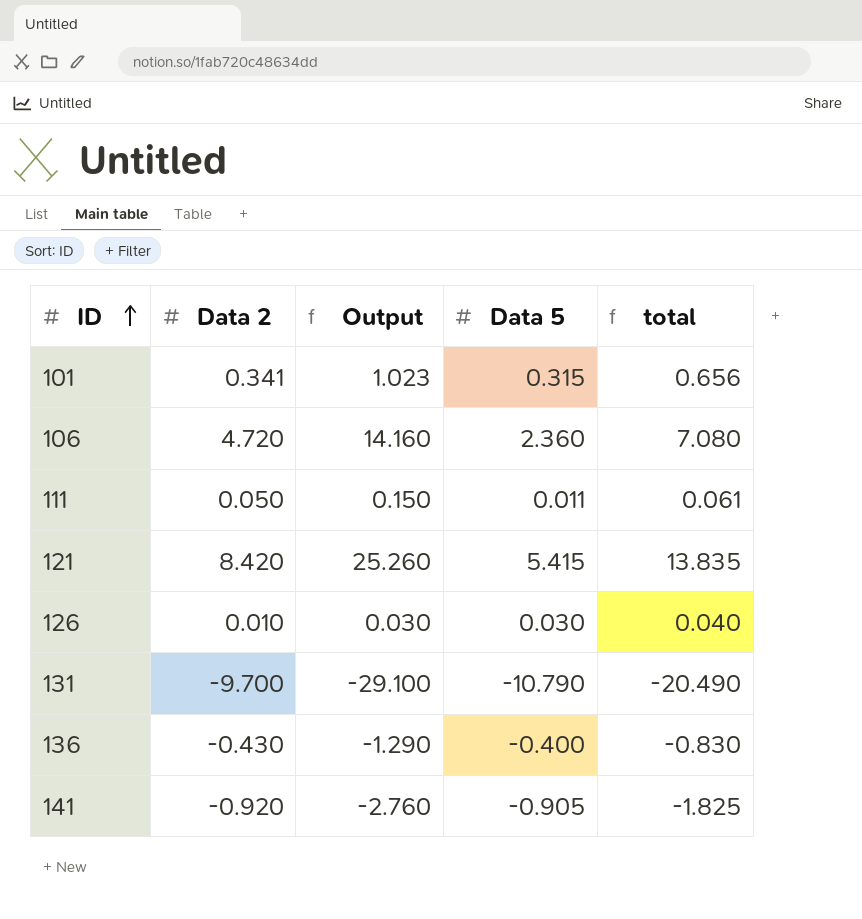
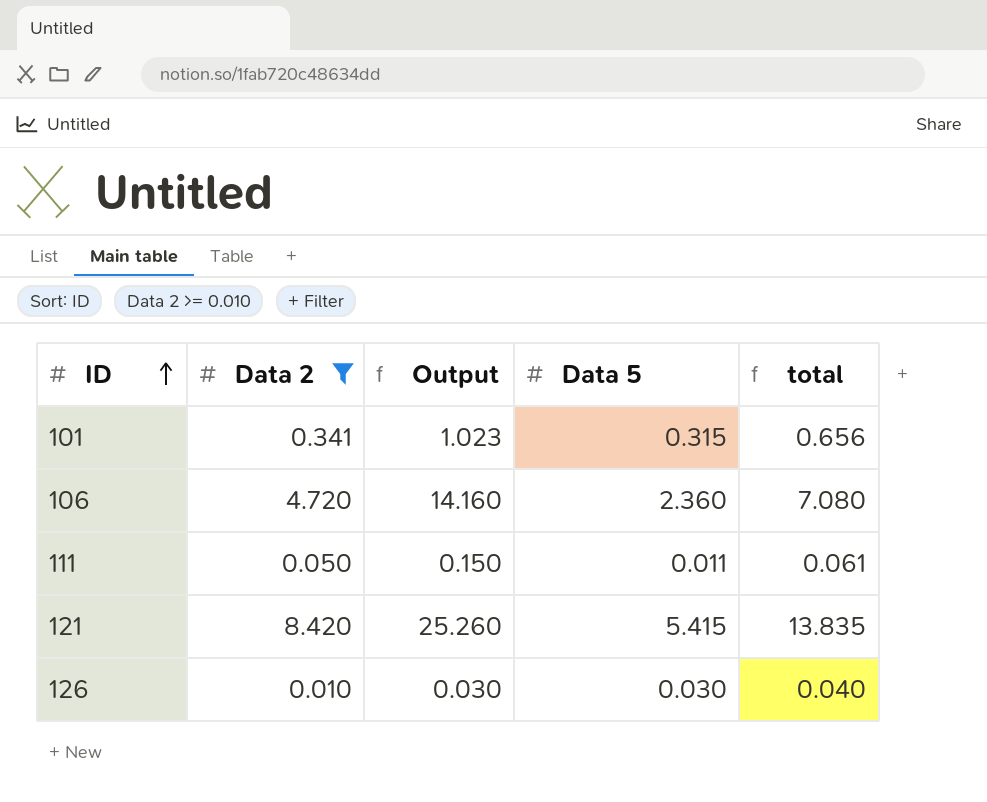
filter: none -> Data 2 >= 0.010

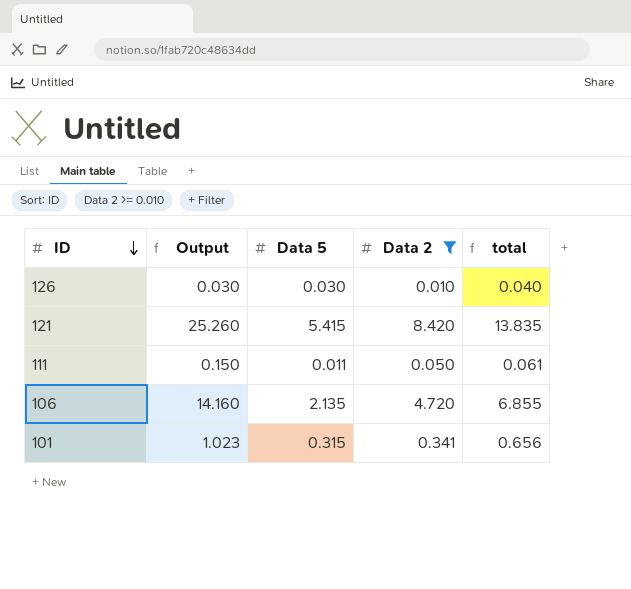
row order: ID ascending -> ID descending
column Data 2 | position: 2 -> 4
106 | Data 5: 2.360 -> 2.135
106 | total: 7.080 -> 6.855

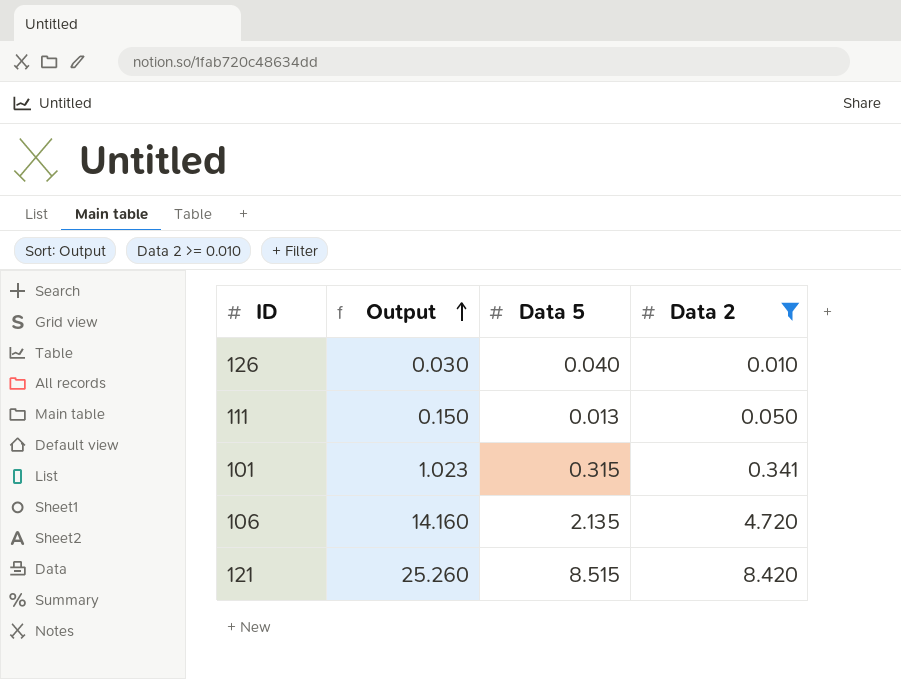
row order: ID descending -> Output ascending
column total | formula: [Data 5] + [Data 2] -> none
126 | Data 5: 0.030 -> 0.040
111 | Data 5: 0.011 -> 0.013
121 | Data 5: 5.415 -> 8.515

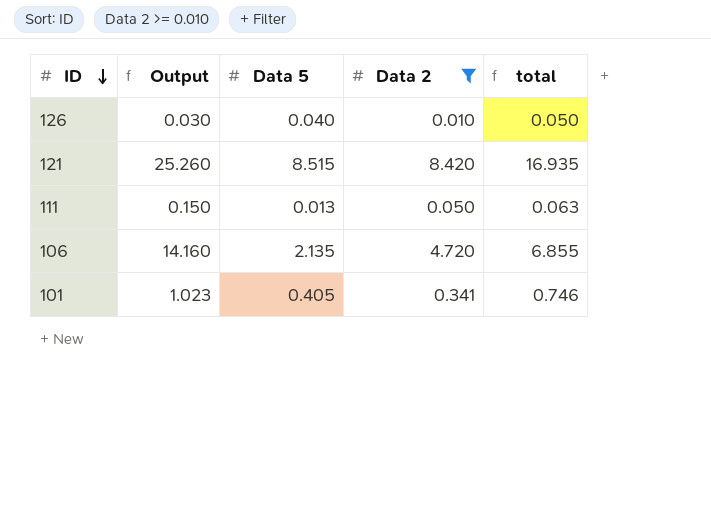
row order: Output ascending -> ID descending
column total | formula: none -> [Data 5] + [Data 2]
101 | Data 5: 0.315 -> 0.405

